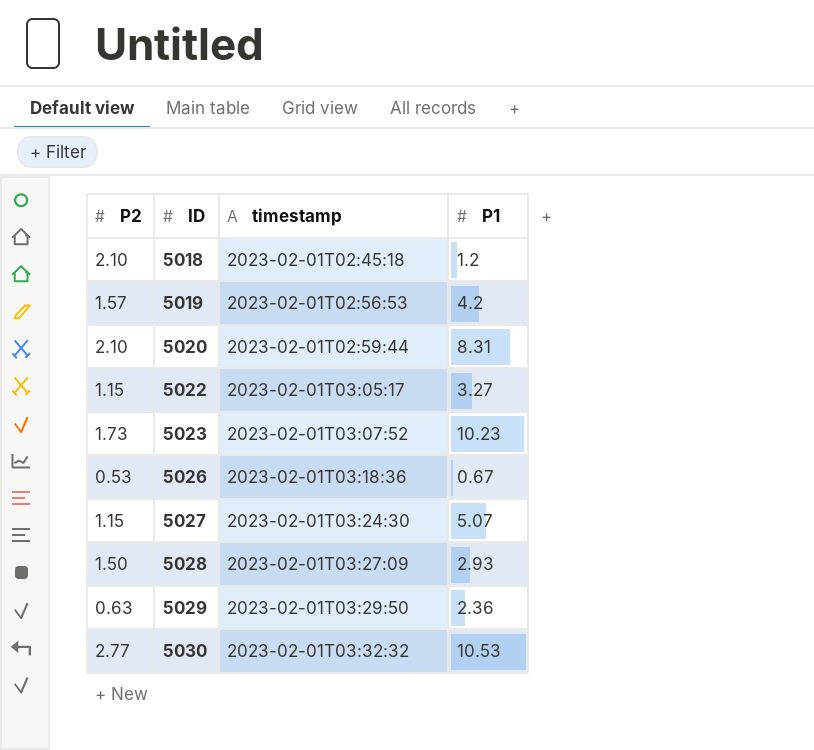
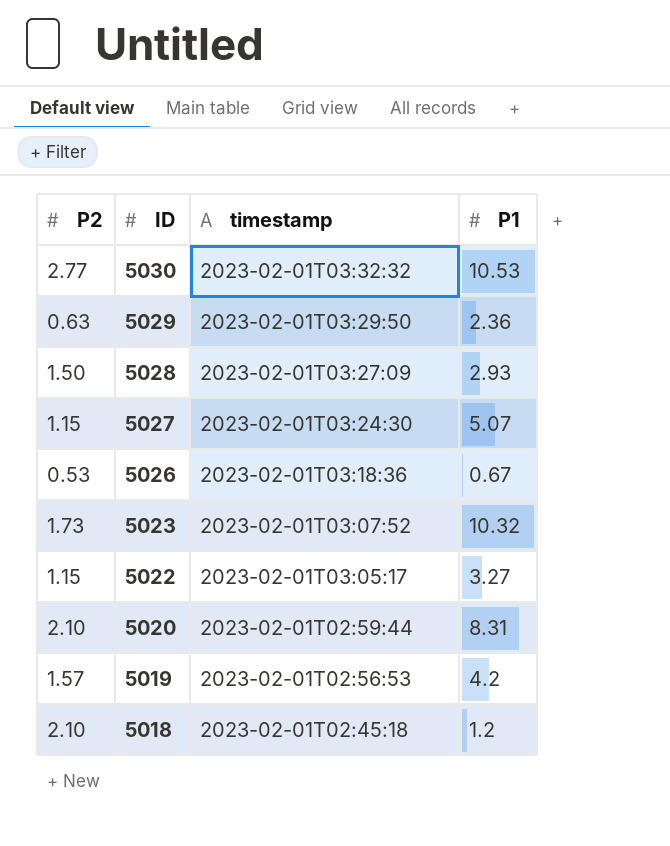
row order: ID ascending -> ID descending
5023 | P1: 10.23 -> 10.32

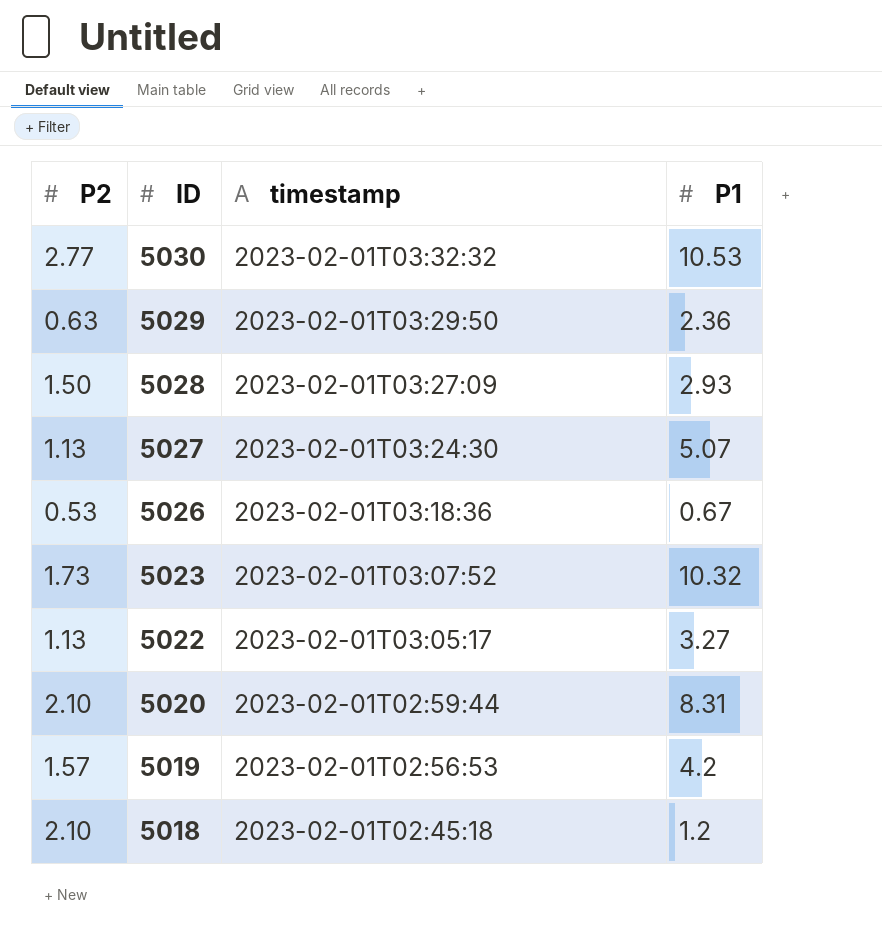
5027 | P2: 1.15 -> 1.13
5022 | P2: 1.15 -> 1.13

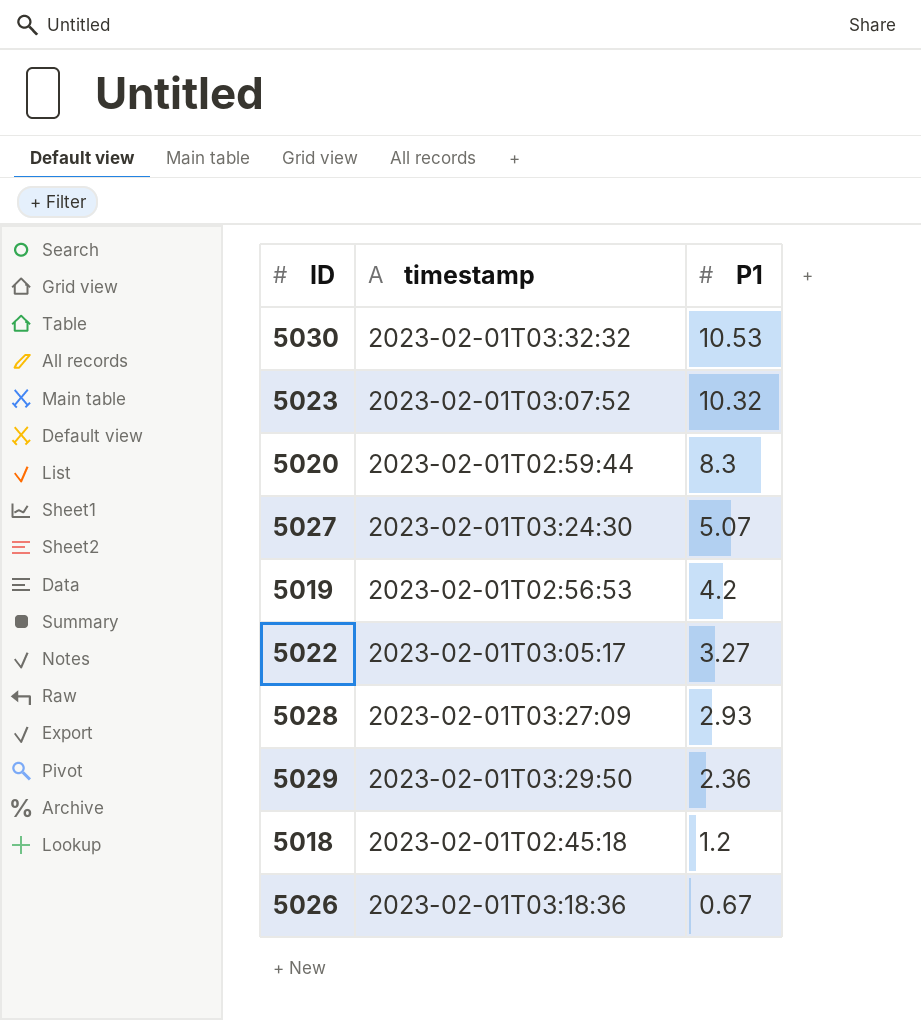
row order: ID descending -> P1 descending
column P2 | position: 1 -> none
5020 | P1: 8.31 -> 8.3

